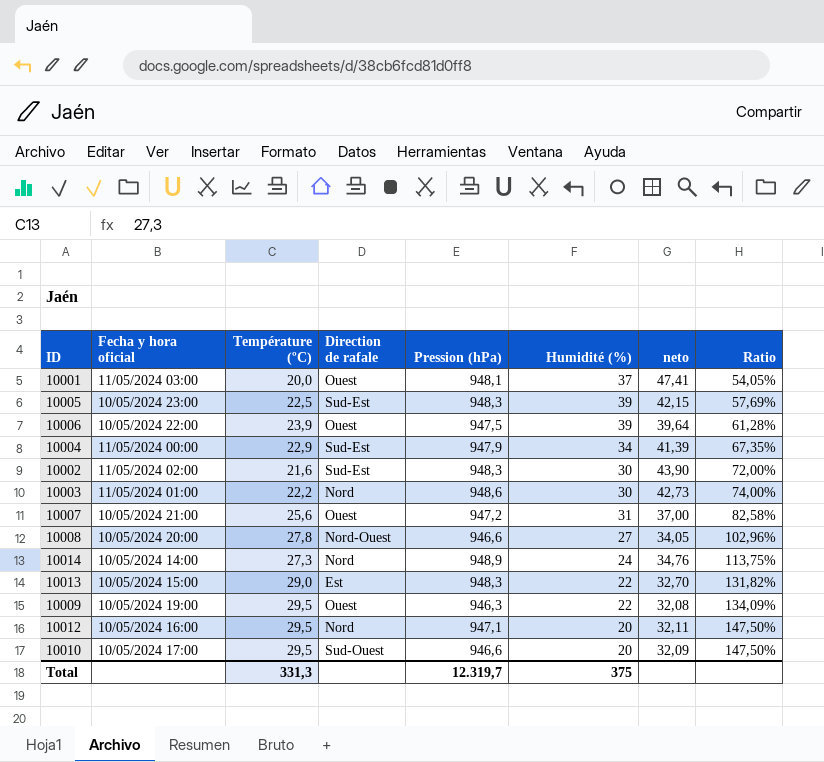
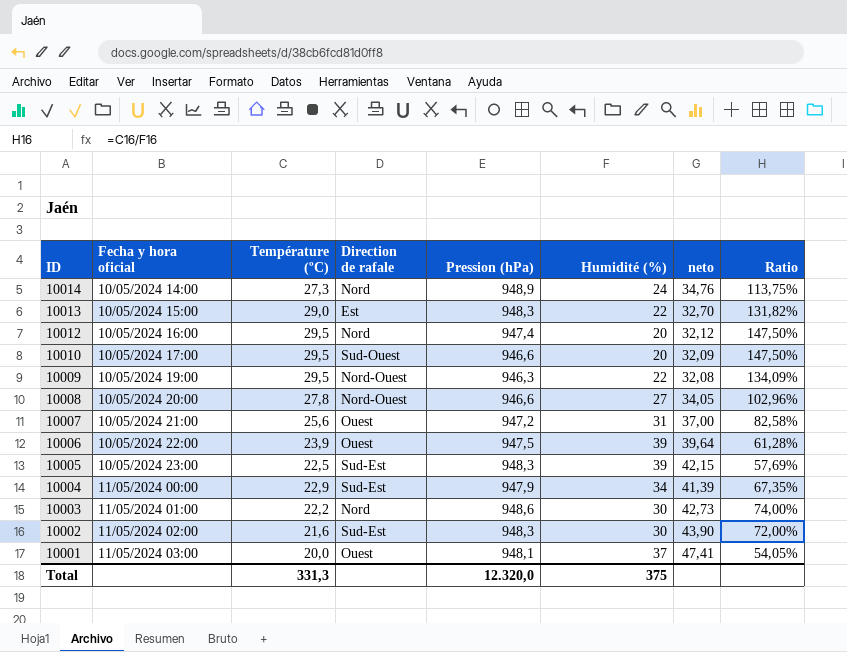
row order: Ratio ascending -> ID descending
10012 | Pression (hPa): 947,1 -> 947,4
10012 | neto: 32,11 -> 32,12
10009 | Direction de rafale: Ouest -> Nord-Ouest
Total | Pression (hPa): 12.319,7 -> 12.320,0

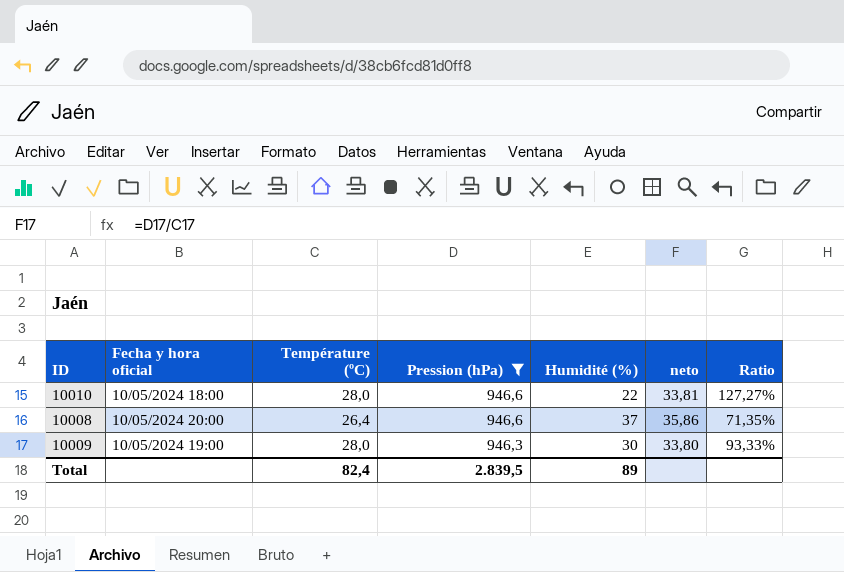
filter: none -> Pression (hPa) <= 946,6
row order: ID descending -> Pression (hPa) descending
column Direction de rafale | position: 4 -> none
10010 | Fecha y hora oficial: 10/05/2024 17:00 -> 10/05/2024 18:00
10010 | Température (ºC): 29,5 -> 28,0
10010 | Humidité (%): 20 -> 22
10010 | neto: 32,09 -> 33,81
10010 | Ratio: 147,50% -> 127,27%
10008 | Température (ºC): 27,8 -> 26,4
10008 | Humidité (%): 27 -> 37
10008 | neto: 34,05 -> 35,86
10008 | Ratio: 102,96% -> 71,35%
10009 | Température (ºC): 29,5 -> 28,0
10009 | Humidité (%): 22 -> 30
10009 | neto: 32,08 -> 33,80
10009 | Ratio: 134,09% -> 93,33%
Total | Température (ºC): 331,3 -> 82,4
Total | Pression (hPa): 12.320,0 -> 2.839,5
Total | Humidité (%): 375 -> 89

